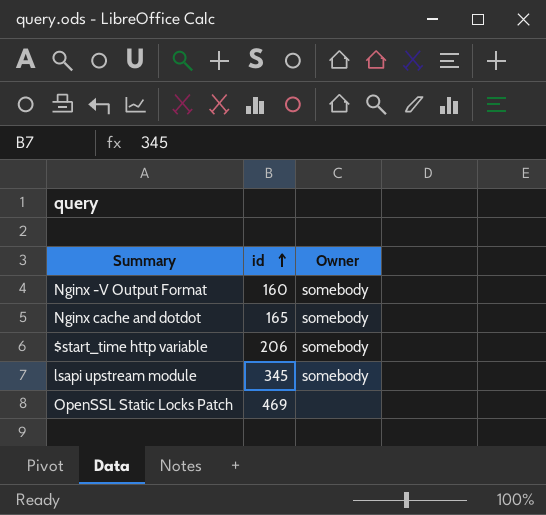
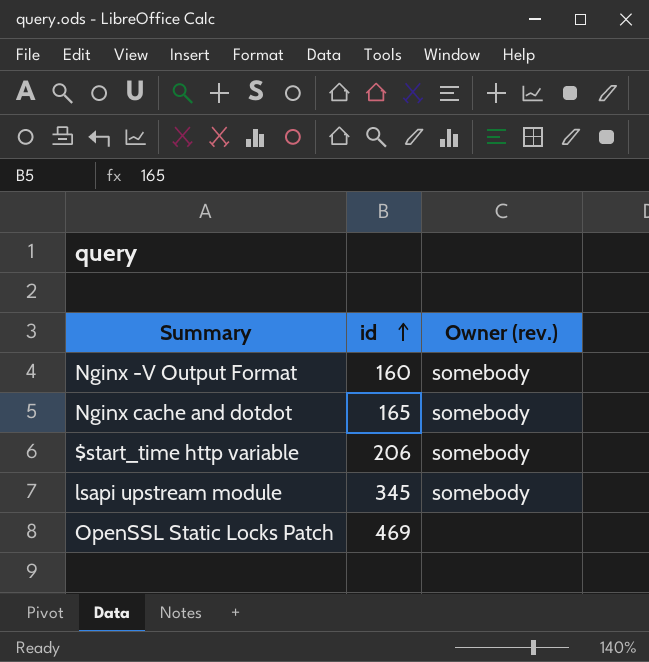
column name: Owner -> Owner (rev.)

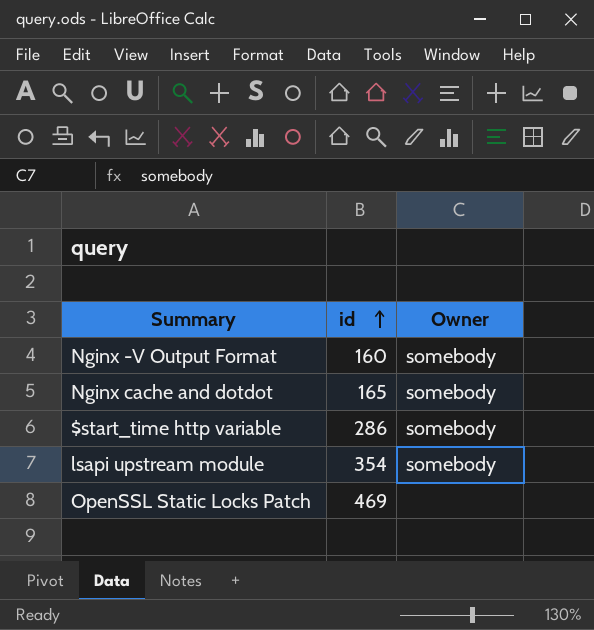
column name: Owner (rev.) -> Owner
$start_time http variable | id: 206 -> 286
lsapi upstream module | id: 345 -> 354

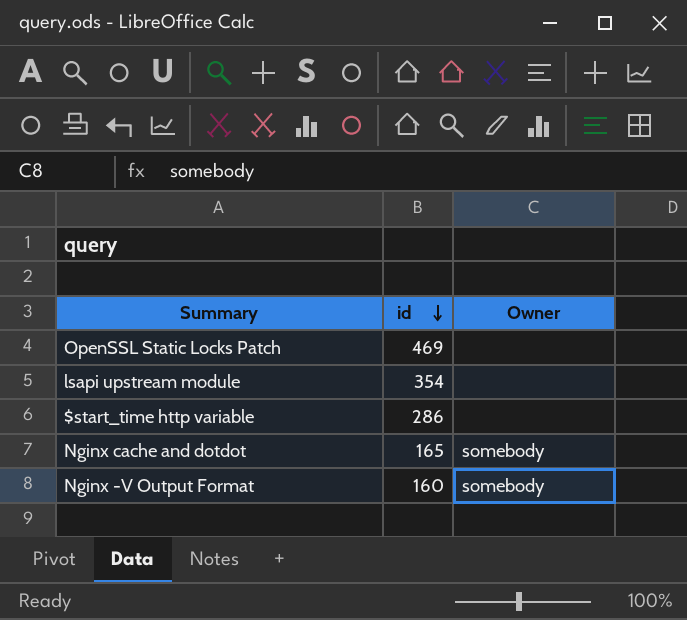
row order: id ascending -> id descending
lsapi upstream module | Owner: somebody -> none
$start_time http variable | Owner: somebody -> none

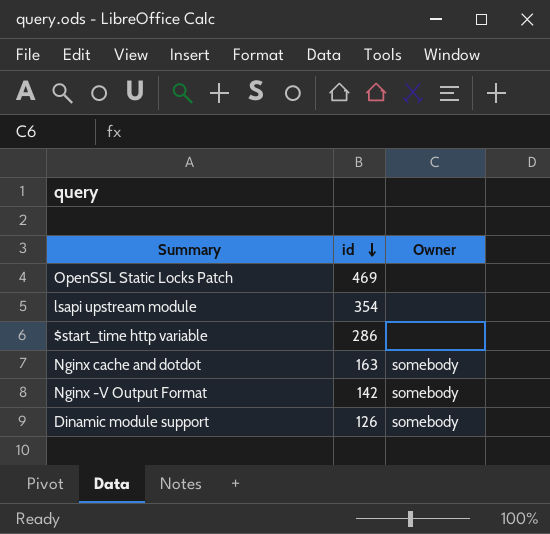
Nginx cache and dotdot | id: 165 -> 163
Nginx -V Output Format | id: 160 -> 142
row Dinamic module support: none -> 126 | somebody

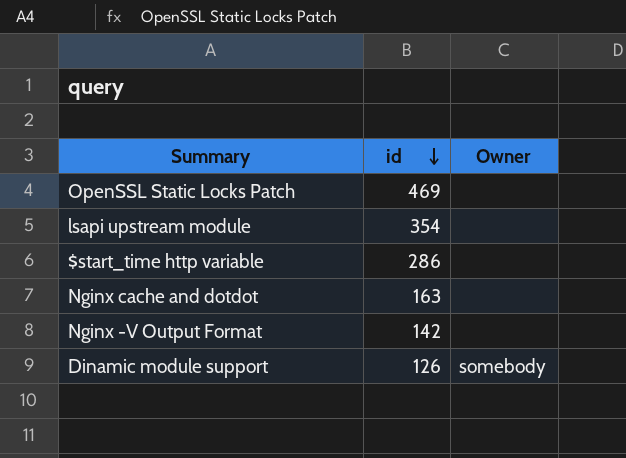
Nginx cache and dotdot | Owner: somebody -> none
Nginx -V Output Format | Owner: somebody -> none

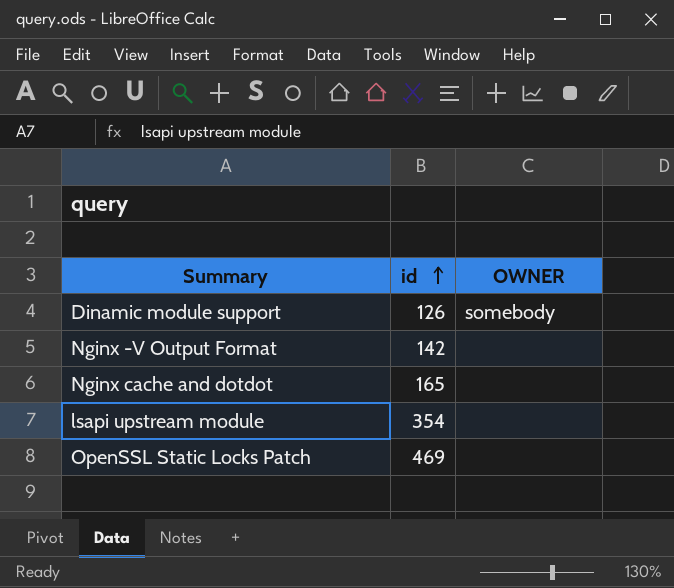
row order: id descending -> id ascending
column name: Owner -> OWNER
row $start_time http variable: 286 | none -> none
Nginx cache and dotdot | id: 163 -> 165

